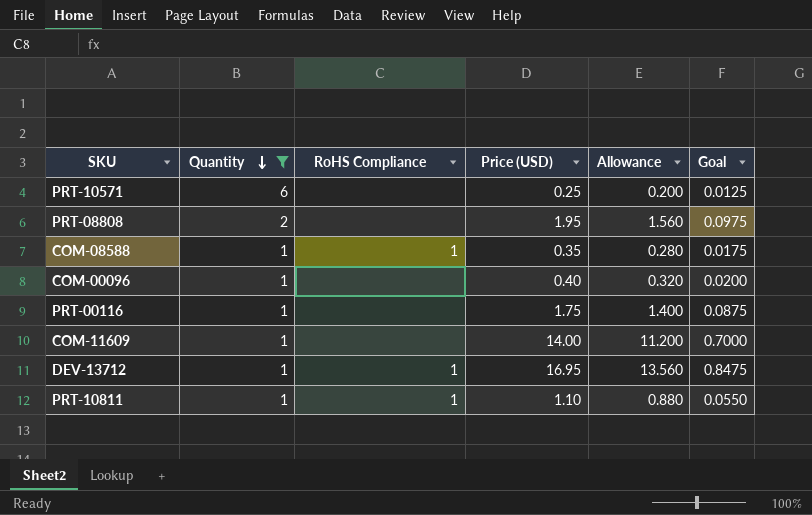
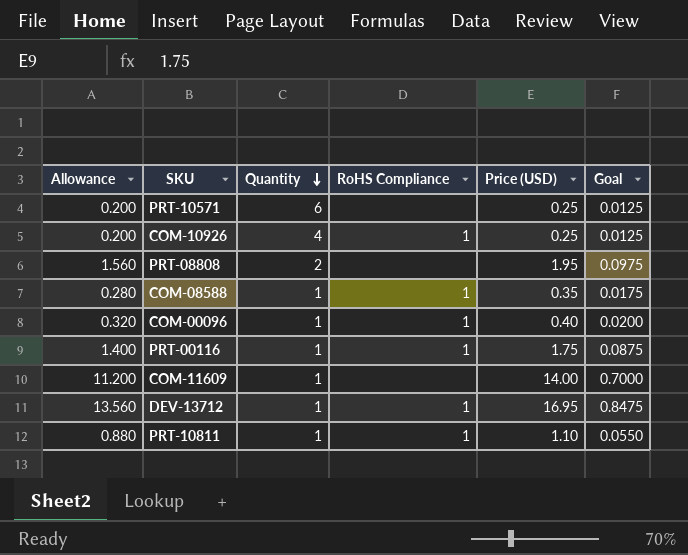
filter: Quantity != 4 -> none
column Allowance | position: 5 -> 1
COM-00096 | RoHS Compliance: none -> 1
PRT-00116 | RoHS Compliance: none -> 1

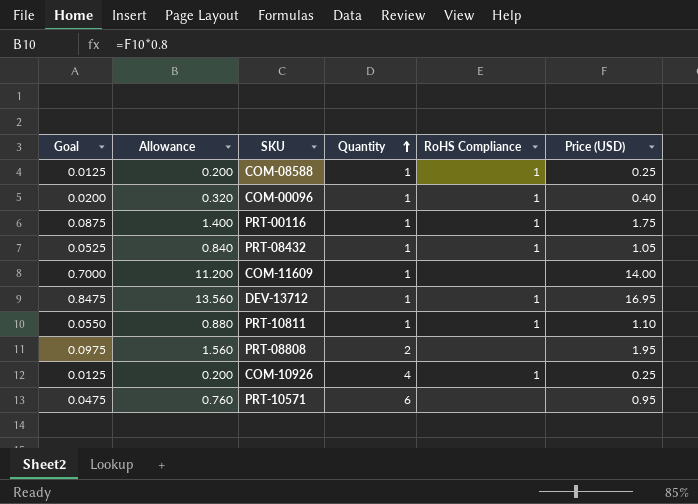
row order: Quantity descending -> Quantity ascending
column Goal | position: 6 -> 1
COM-08588 | Goal: 0.0175 -> 0.0125
COM-08588 | Allowance: 0.280 -> 0.200
COM-08588 | Price (USD): 0.35 -> 0.25
row PRT-08432: none -> 0.0525 | 0.840 | 1 | 1 | 1.05
PRT-10571 | Goal: 0.0125 -> 0.0475
PRT-10571 | Allowance: 0.200 -> 0.760
PRT-10571 | Price (USD): 0.25 -> 0.95

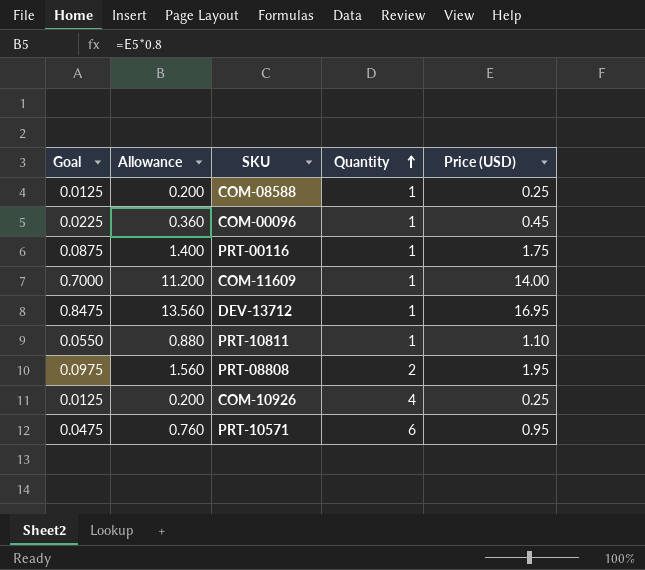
column RoHS Compliance | position: 5 -> none
row PRT-08432: 0.0525 | 0.840 | 1 | 1 | 1.05 -> none
COM-00096 | Goal: 0.0200 -> 0.0225
COM-00096 | Allowance: 0.320 -> 0.360
COM-00096 | Price (USD): 0.40 -> 0.45

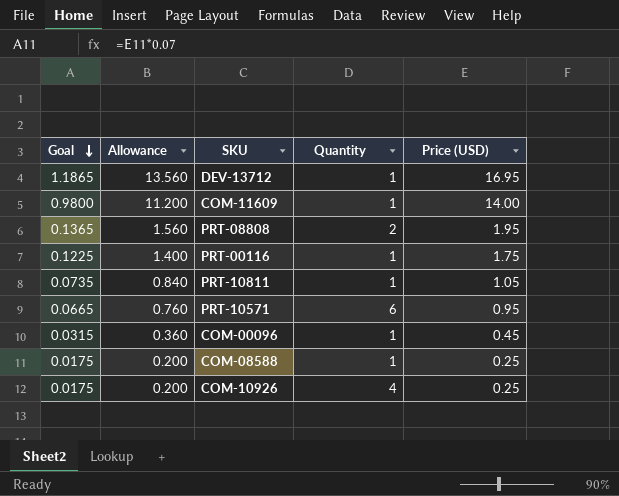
row order: Quantity ascending -> Goal descending
column Goal | formula: [Price (USD)] * 0.05 -> [Price (USD)] * 0.07
PRT-10811 | Allowance: 0.880 -> 0.840
PRT-10811 | Price (USD): 1.10 -> 1.05

